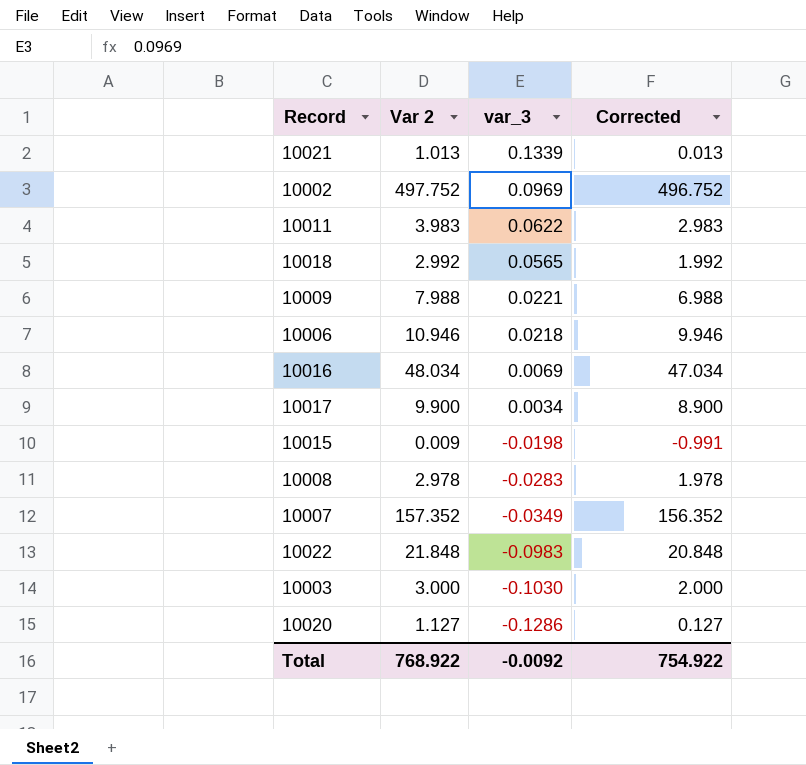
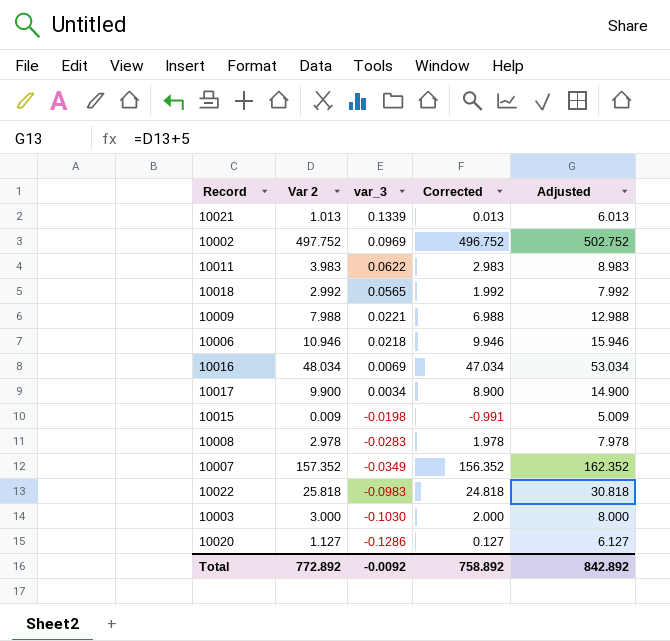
column Adjusted | formula: none -> [Var 2] + 5
10022 | Var 2: 21.848 -> 25.818
10022 | Corrected: 20.848 -> 24.818
Total | Var 2: 768.922 -> 772.892
Total | Corrected: 754.922 -> 758.892

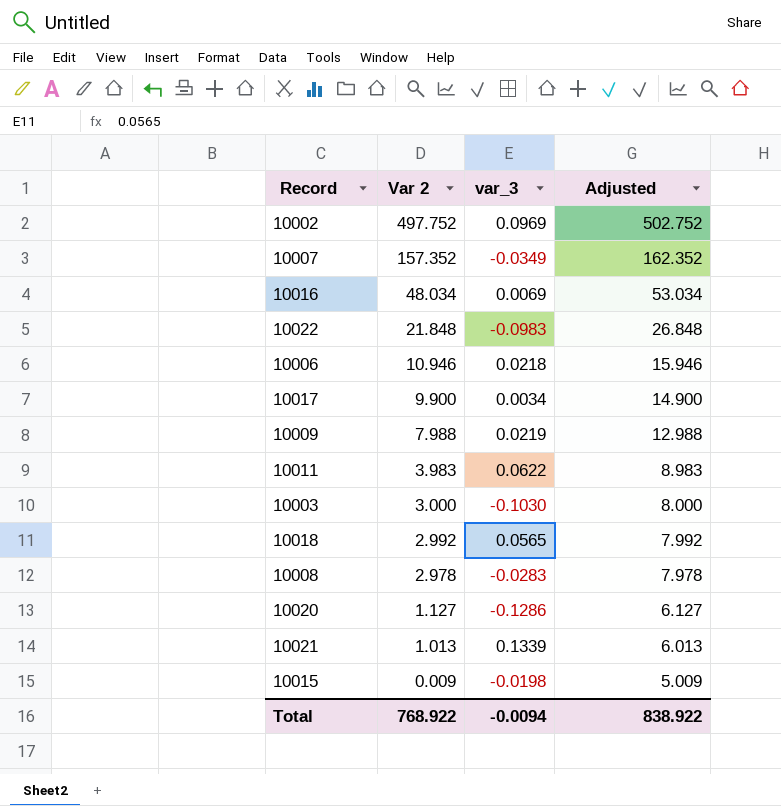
row order: var_3 descending -> Var 2 descending
column Corrected | formula: [Var 2] - 1 -> none
10022 | Var 2: 25.818 -> 21.848
10022 | Adjusted: 30.818 -> 26.848
10009 | var_3: 0.0221 -> 0.0219
Total | Var 2: 772.892 -> 768.922
Total | var_3: -0.0092 -> -0.0094
Total | Adjusted: 842.892 -> 838.922

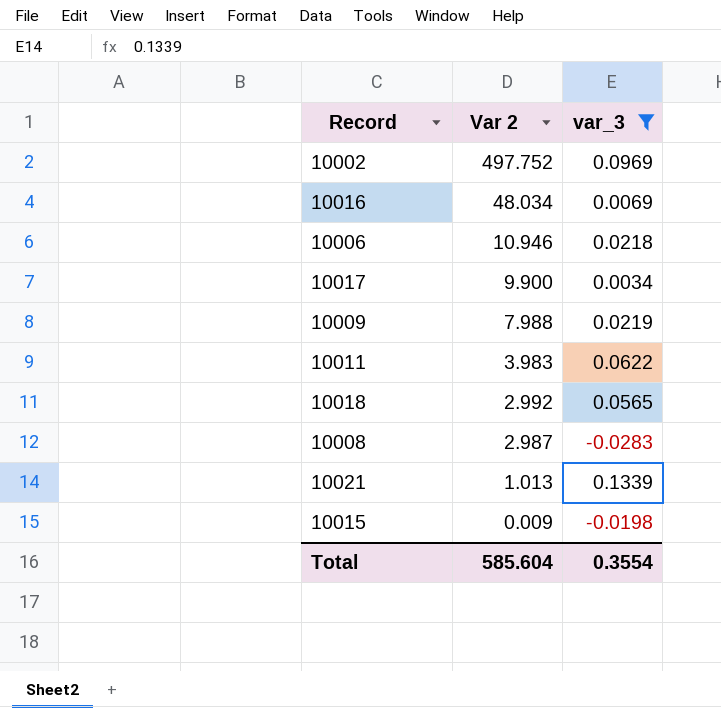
filter: none -> var_3 >= -0.0283
column Adjusted | formula: [Var 2] + 5 -> none
10008 | Var 2: 2.978 -> 2.987
Total | Var 2: 768.922 -> 585.604
Total | var_3: -0.0094 -> 0.3554

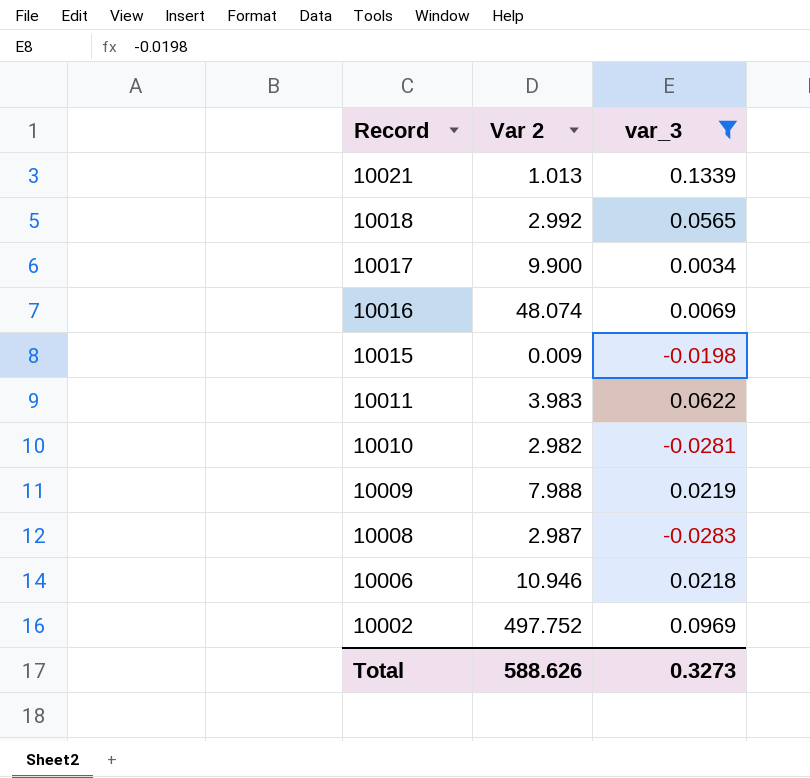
row order: Var 2 descending -> Record descending
10016 | Var 2: 48.034 -> 48.074
row 10010: none -> 2.982 | -0.0281
Total | Var 2: 585.604 -> 588.626
Total | var_3: 0.3554 -> 0.3273

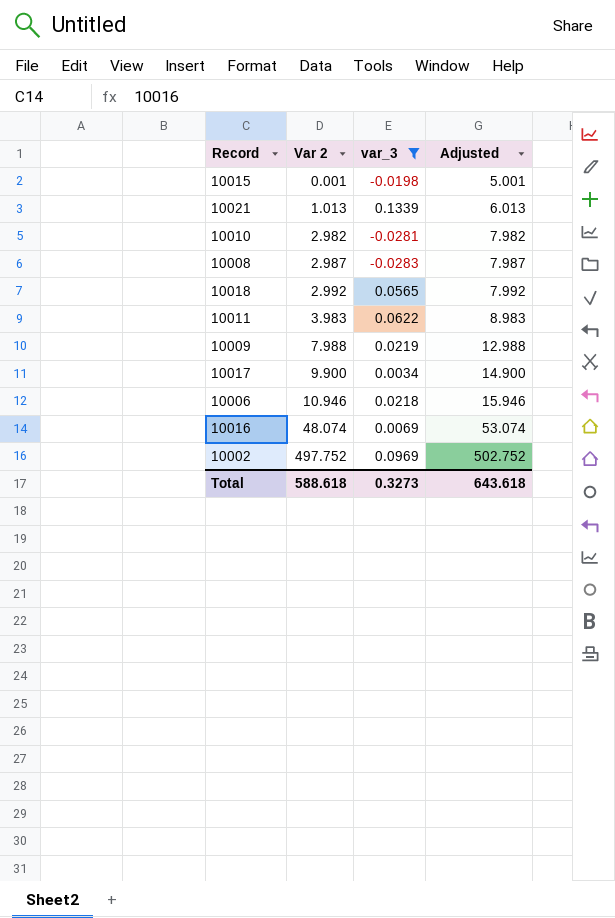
row order: Record descending -> Var 2 ascending
column Adjusted | formula: none -> [Var 2] + 5
10015 | Var 2: 0.009 -> 0.001
Total | Var 2: 588.626 -> 588.618

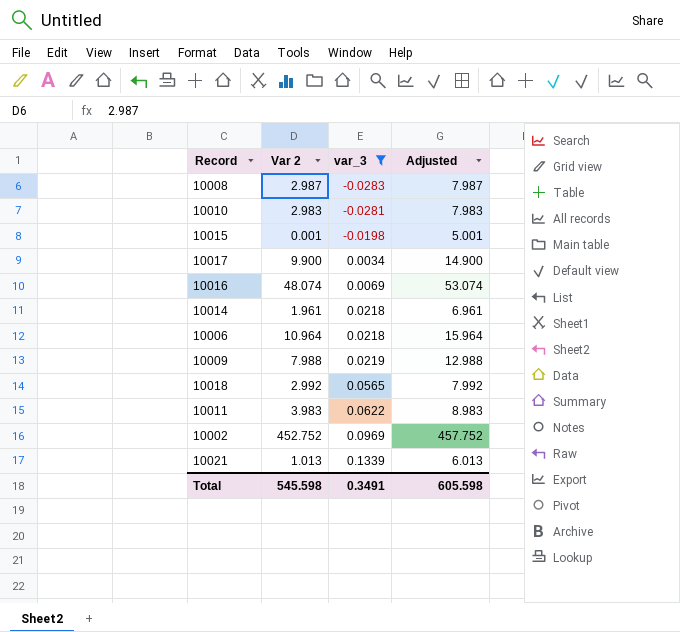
row order: Var 2 ascending -> var_3 ascending
10010 | Var 2: 2.982 -> 2.983
10010 | Adjusted: 7.982 -> 7.983
row 10014: none -> 1.961 | 0.0218 | 6.961
10006 | Var 2: 10.946 -> 10.964
10006 | Adjusted: 15.946 -> 15.964
10002 | Var 2: 497.752 -> 452.752
10002 | Adjusted: 502.752 -> 457.752
Total | Var 2: 588.618 -> 545.598
Total | var_3: 0.3273 -> 0.3491
Total | Adjusted: 643.618 -> 605.598

